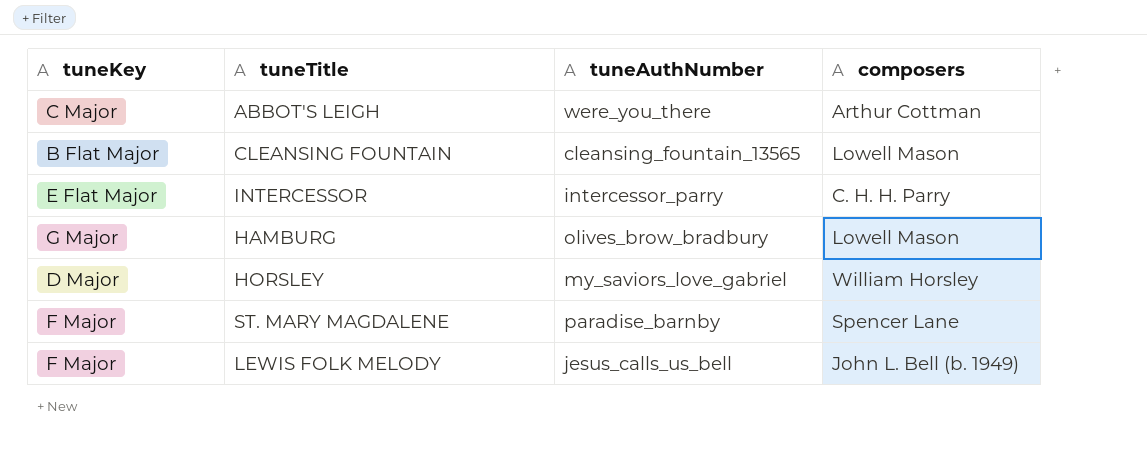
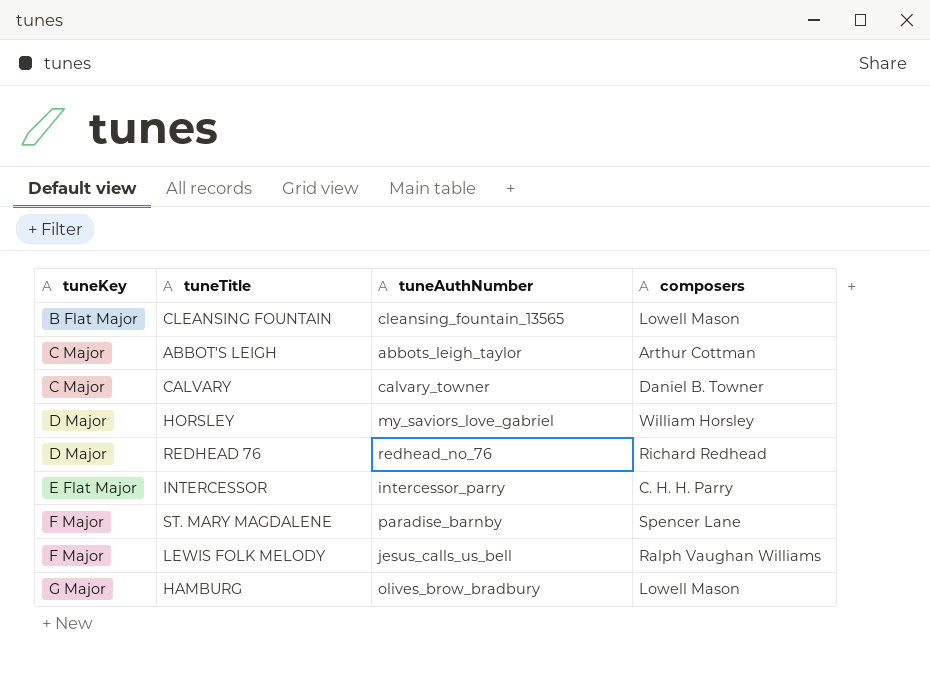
row order: none -> tuneKey ascending
ABBOT'S LEIGH | tuneAuthNumber: were_you_there -> abbots_leigh_taylor
row CALVARY: none -> C Major | calvary_towner | Daniel B. Towner
row REDHEAD 76: none -> D Major | redhead_no_76 | Richard Redhead
LEWIS FOLK MELODY | composers: John L. Bell (b. 1949) -> Ralph Vaughan Williams

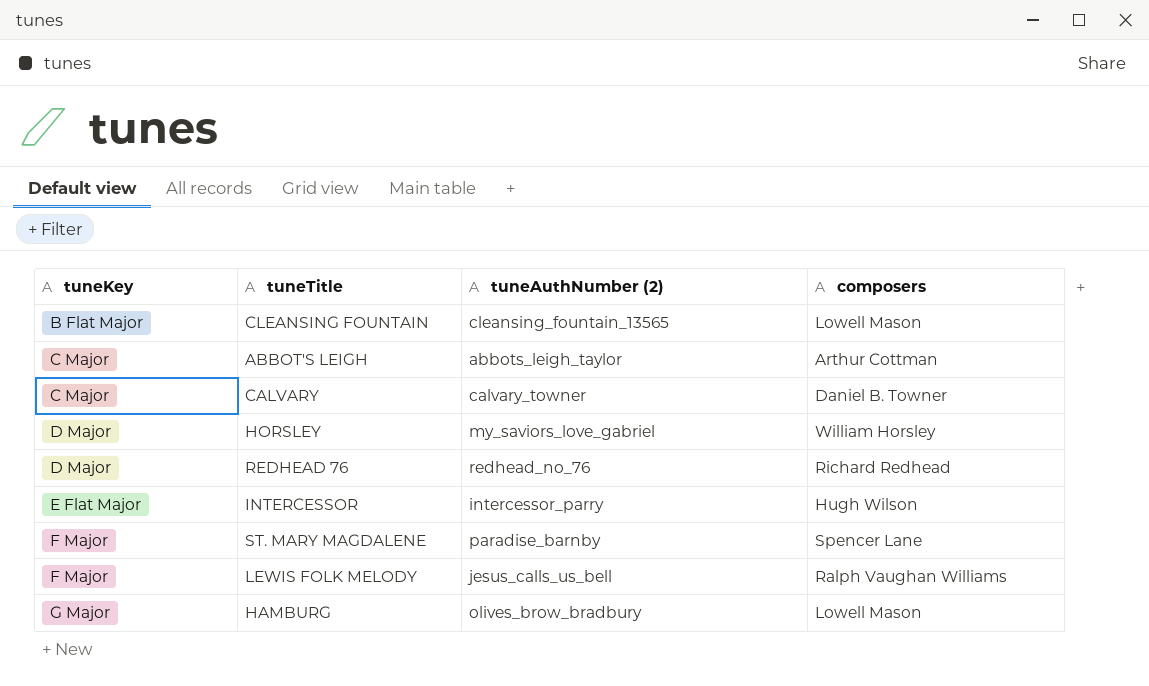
column name: tuneAuthNumber -> tuneAuthNumber (2)
INTERCESSOR | composers: C. H. H. Parry -> Hugh Wilson

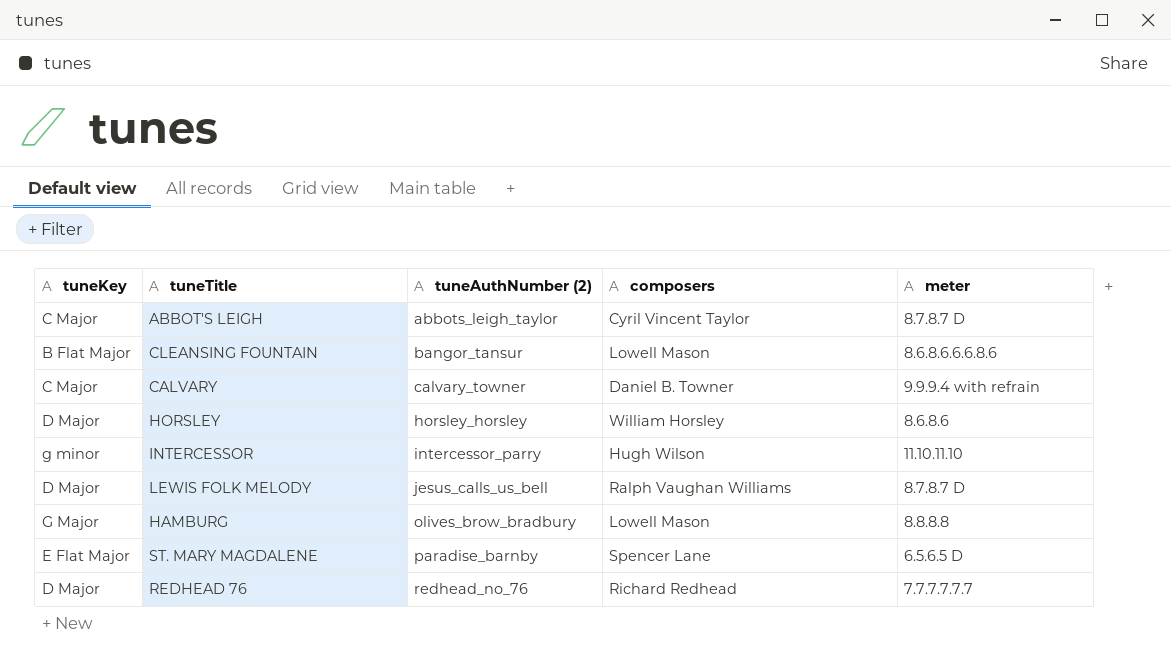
row order: tuneKey ascending -> tuneAuthNumber (2) ascending
column meter | position: none -> 5
ABBOT'S LEIGH | composers: Arthur Cottman -> Cyril Vincent Taylor
CLEANSING FOUNTAIN | tuneAuthNumber (2): cleansing_fountain_13565 -> bangor_tansur
HORSLEY | tuneAuthNumber (2): my_saviors_love_gabriel -> horsley_horsley
INTERCESSOR | tuneKey: E Flat Major -> g minor
LEWIS FOLK MELODY | tuneKey: F Major -> D Major
ST. MARY MAGDALENE | tuneKey: F Major -> E Flat Major

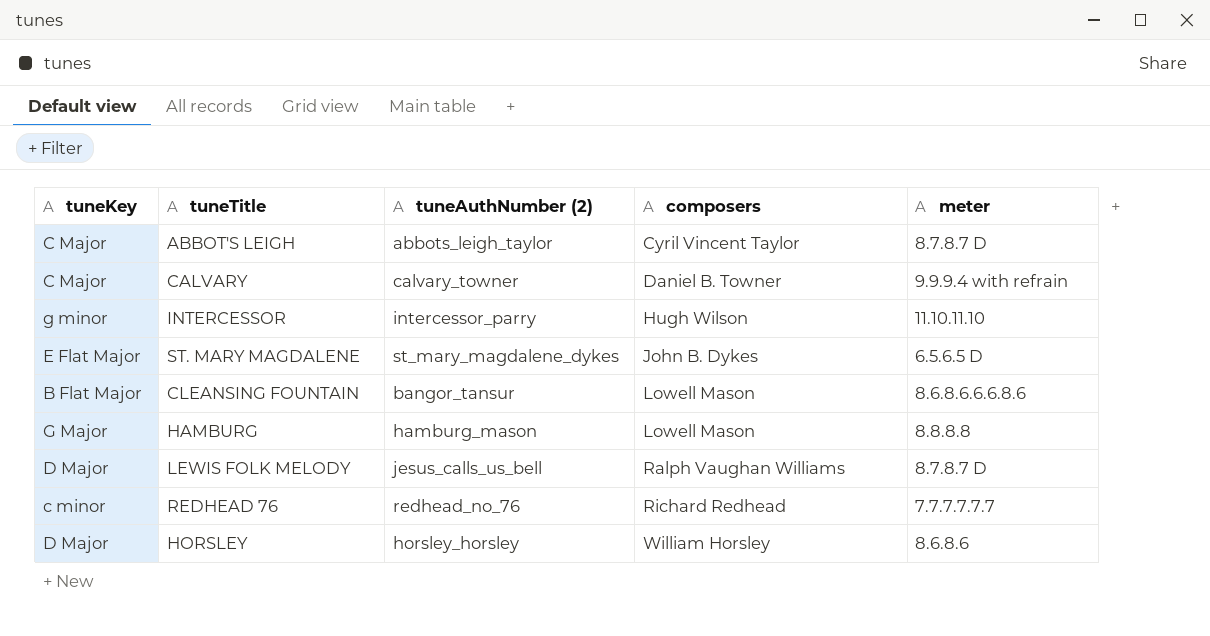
row order: tuneAuthNumber (2) ascending -> composers ascending
ST. MARY MAGDALENE | tuneAuthNumber (2): paradise_barnby -> st_mary_magdalene_dykes
ST. MARY MAGDALENE | composers: Spencer Lane -> John B. Dykes
HAMBURG | tuneAuthNumber (2): olives_brow_bradbury -> hamburg_mason
REDHEAD 76 | tuneKey: D Major -> c minor

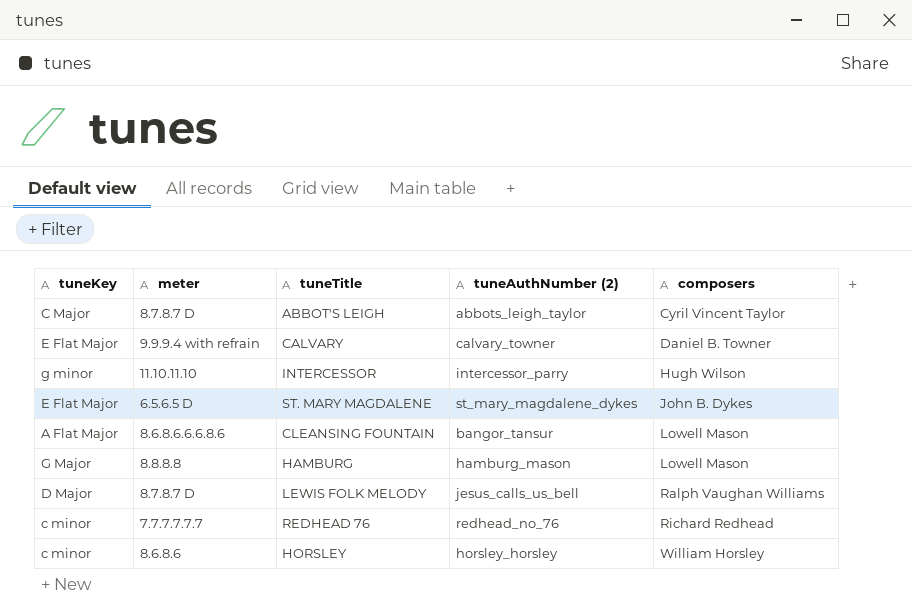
column meter | position: 5 -> 2
CALVARY | tuneKey: C Major -> E Flat Major
CLEANSING FOUNTAIN | tuneKey: B Flat Major -> A Flat Major
HORSLEY | tuneKey: D Major -> c minor

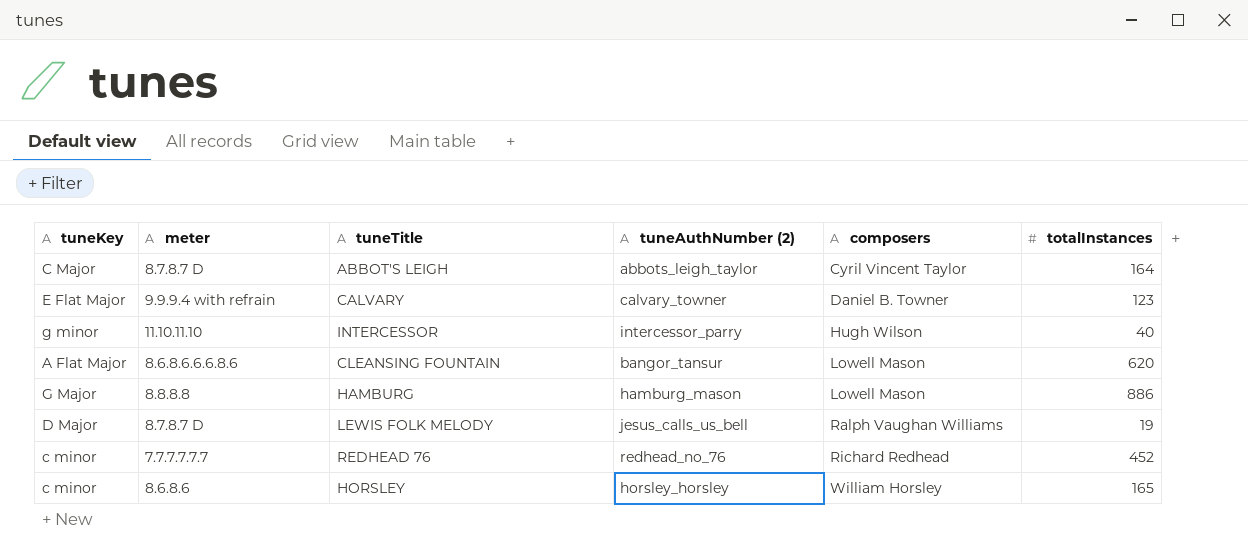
column totalInstances | position: none -> 6
row ST. MARY MAGDALENE: E Flat Major | 6.5.6.5 D | st_mary_magdalene_dykes | John B. Dykes -> none

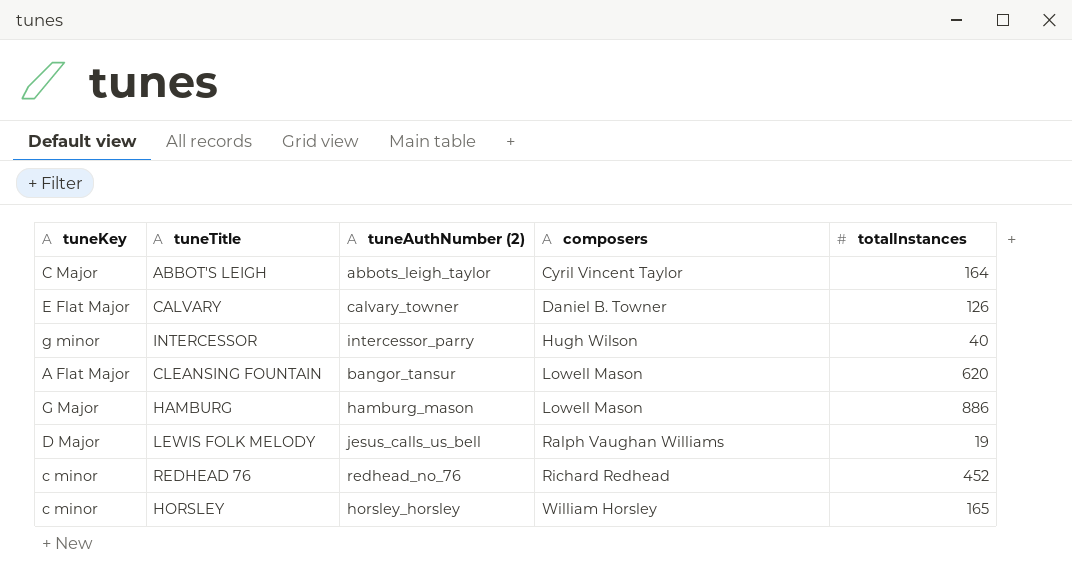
column meter | position: 2 -> none
CALVARY | totalInstances: 123 -> 126

